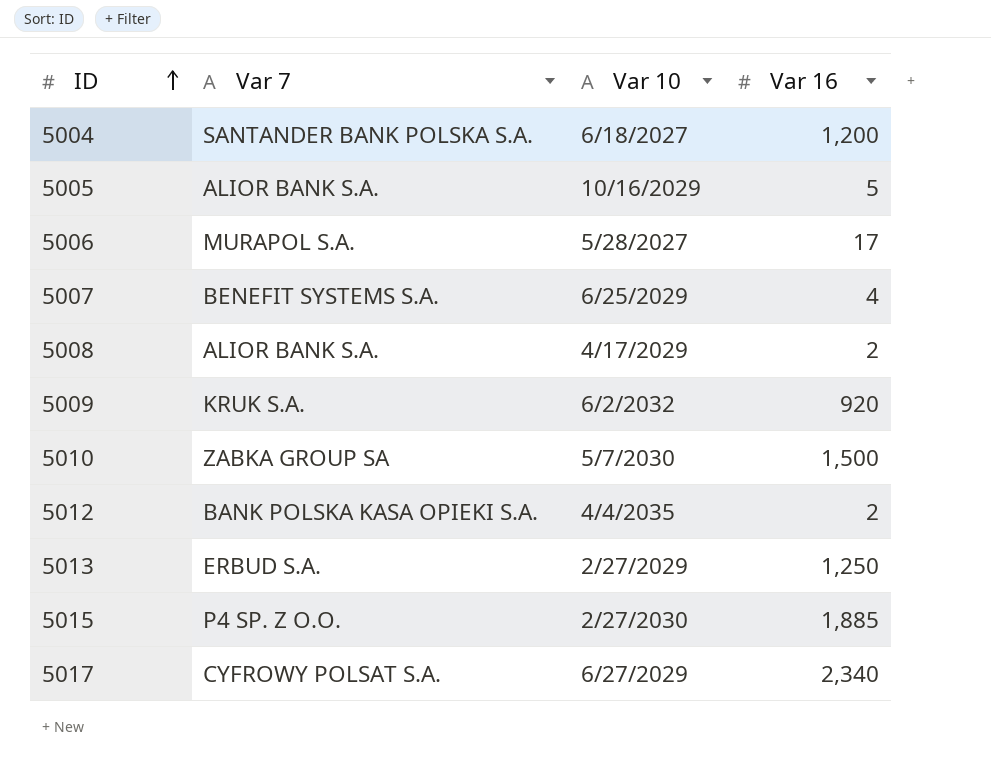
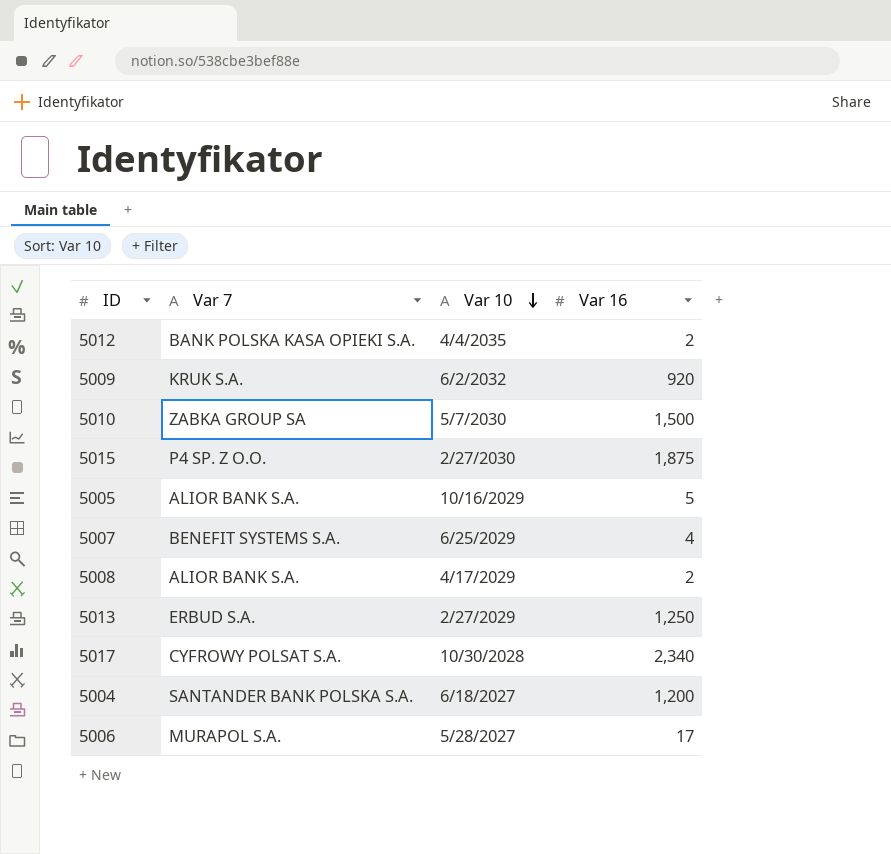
row order: ID ascending -> Var 10 descending
5015 | Var 16: 1,885 -> 1,875
5017 | Var 10: 6/27/2029 -> 10/30/2028

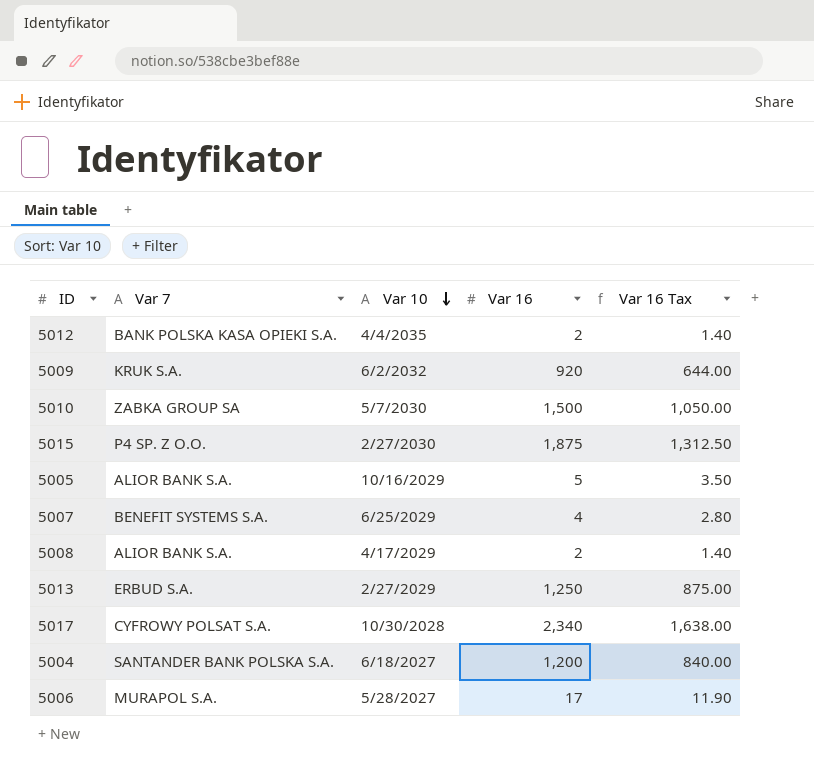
column Var 16 Tax | formula: none -> [Var 16] * 0.7

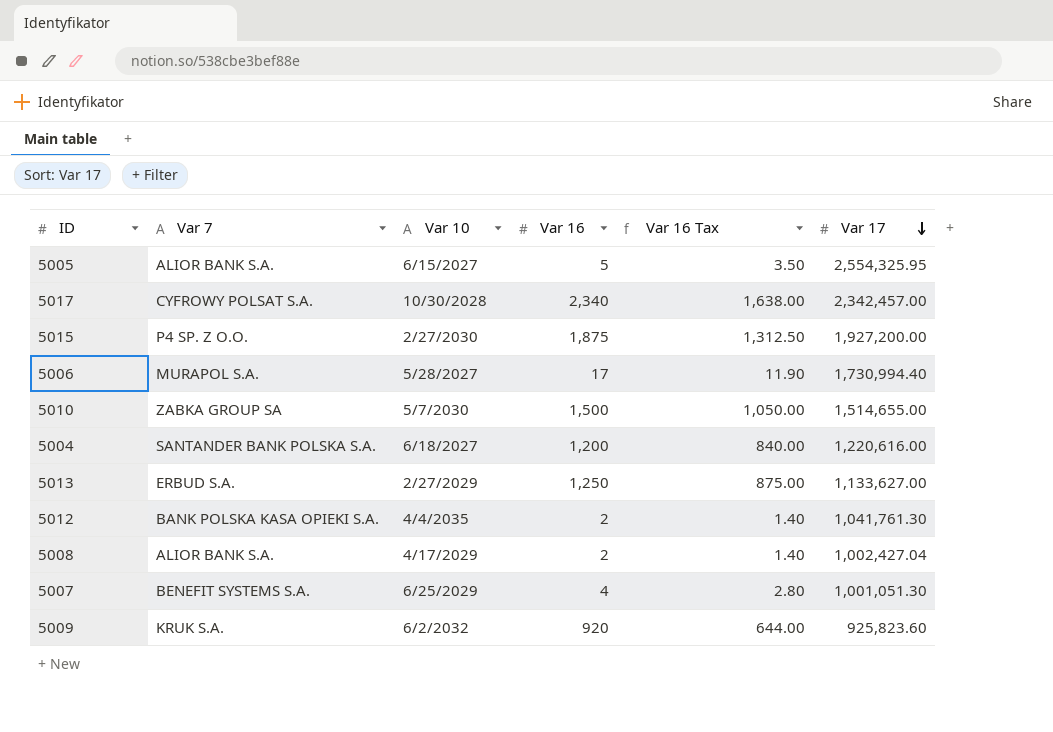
row order: Var 10 descending -> Var 17 descending
column Var 17 | position: none -> 6
5005 | Var 10: 10/16/2029 -> 6/15/2027

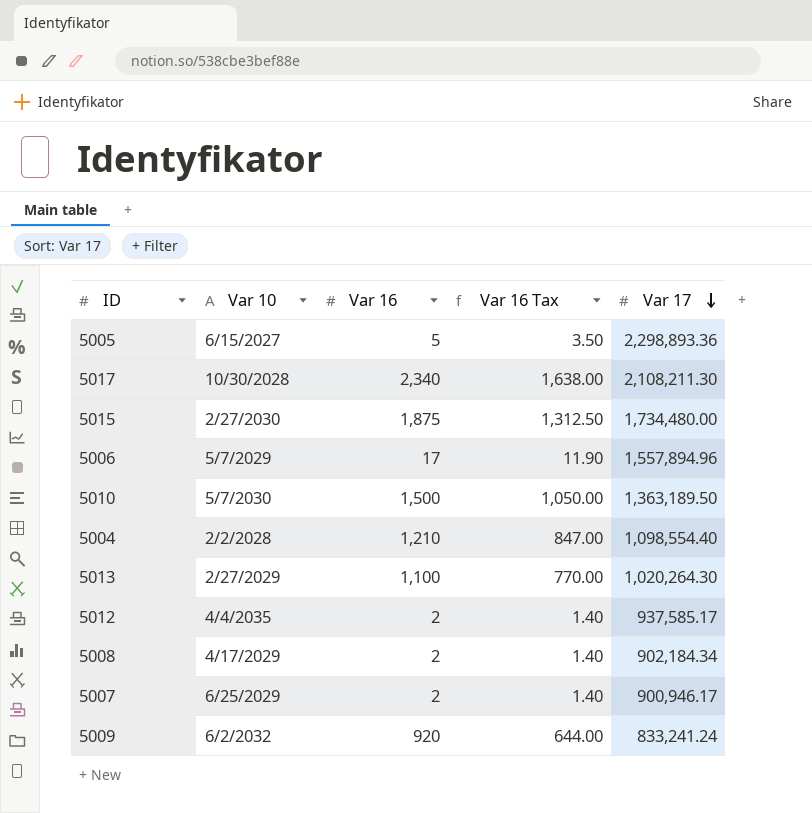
column Var 7 | position: 2 -> none
5005 | Var 17: 2,554,325.95 -> 2,298,893.36
5017 | Var 17: 2,342,457.00 -> 2,108,211.30
5015 | Var 17: 1,927,200.00 -> 1,734,480.00
5006 | Var 10: 5/28/2027 -> 5/7/2029
5006 | Var 17: 1,730,994.40 -> 1,557,894.96
5010 | Var 17: 1,514,655.00 -> 1,363,189.50
5004 | Var 10: 6/18/2027 -> 2/2/2028
5004 | Var 16: 1,200 -> 1,210
5004 | Var 16 Tax: 840.00 -> 847.00
5004 | Var 17: 1,220,616.00 -> 1,098,554.40
5013 | Var 16: 1,250 -> 1,100
5013 | Var 16 Tax: 875.00 -> 770.00
5013 | Var 17: 1,133,627.00 -> 1,020,264.30
5012 | Var 17: 1,041,761.30 -> 937,585.17
5008 | Var 17: 1,002,427.04 -> 902,184.34
5007 | Var 16: 4 -> 2
5007 | Var 16 Tax: 2.80 -> 1.40
5007 | Var 17: 1,001,051.30 -> 900,946.17
5009 | Var 17: 925,823.60 -> 833,241.24

